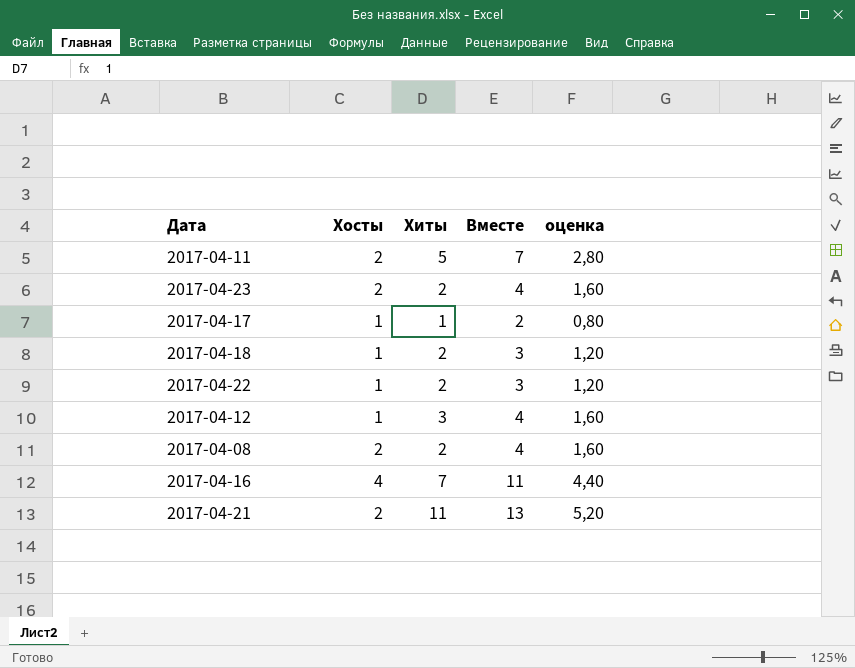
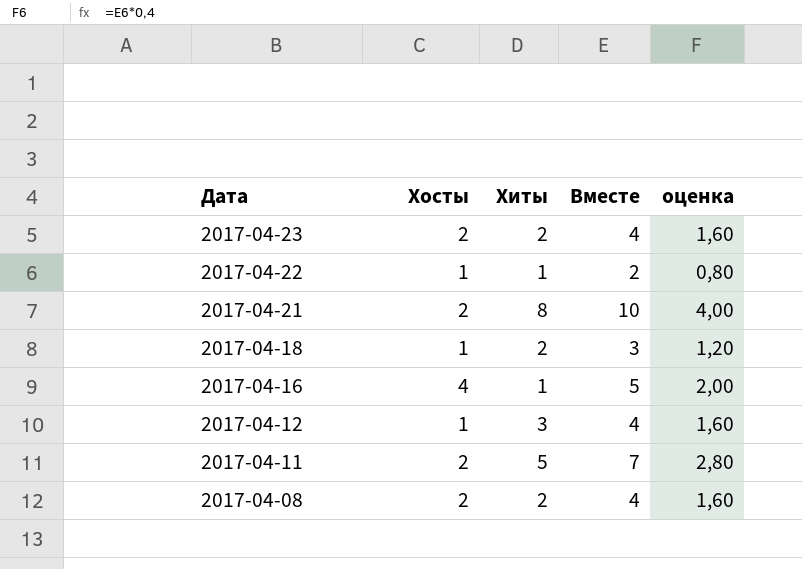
row order: none -> Дата descending
row 2017-04-17: 1 | 1 | 2 | 0,80 -> none
2017-04-22 | Хиты: 2 -> 1
2017-04-22 | Вместе: 3 -> 2
2017-04-22 | оценка: 1,20 -> 0,80
2017-04-21 | Хиты: 11 -> 8
2017-04-21 | Вместе: 13 -> 10
2017-04-21 | оценка: 5,20 -> 4,00
2017-04-16 | Хиты: 7 -> 1
2017-04-16 | Вместе: 11 -> 5
2017-04-16 | оценка: 4,40 -> 2,00

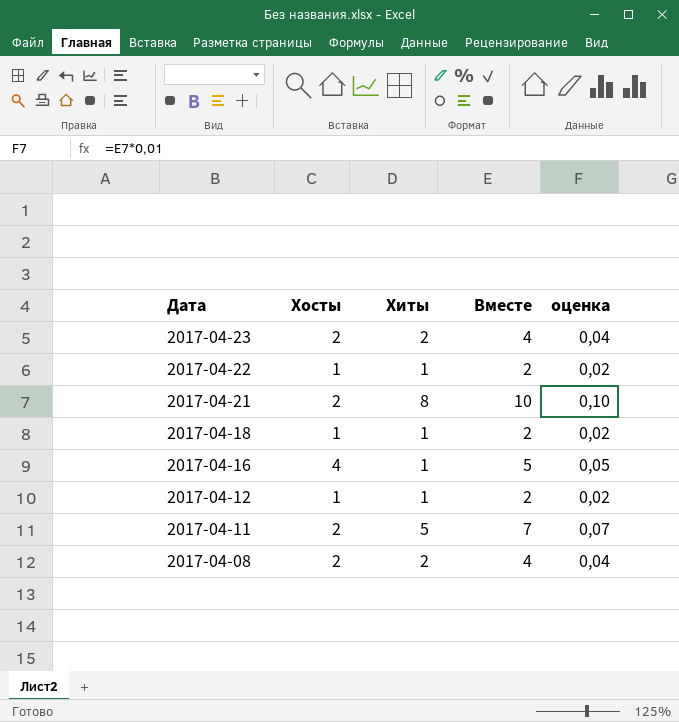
column оценка | formula: [Вместе] * 0,4 -> [Вместе] * 0,01
2017-04-18 | Хиты: 2 -> 1
2017-04-18 | Вместе: 3 -> 2
2017-04-12 | Хиты: 3 -> 1
2017-04-12 | Вместе: 4 -> 2

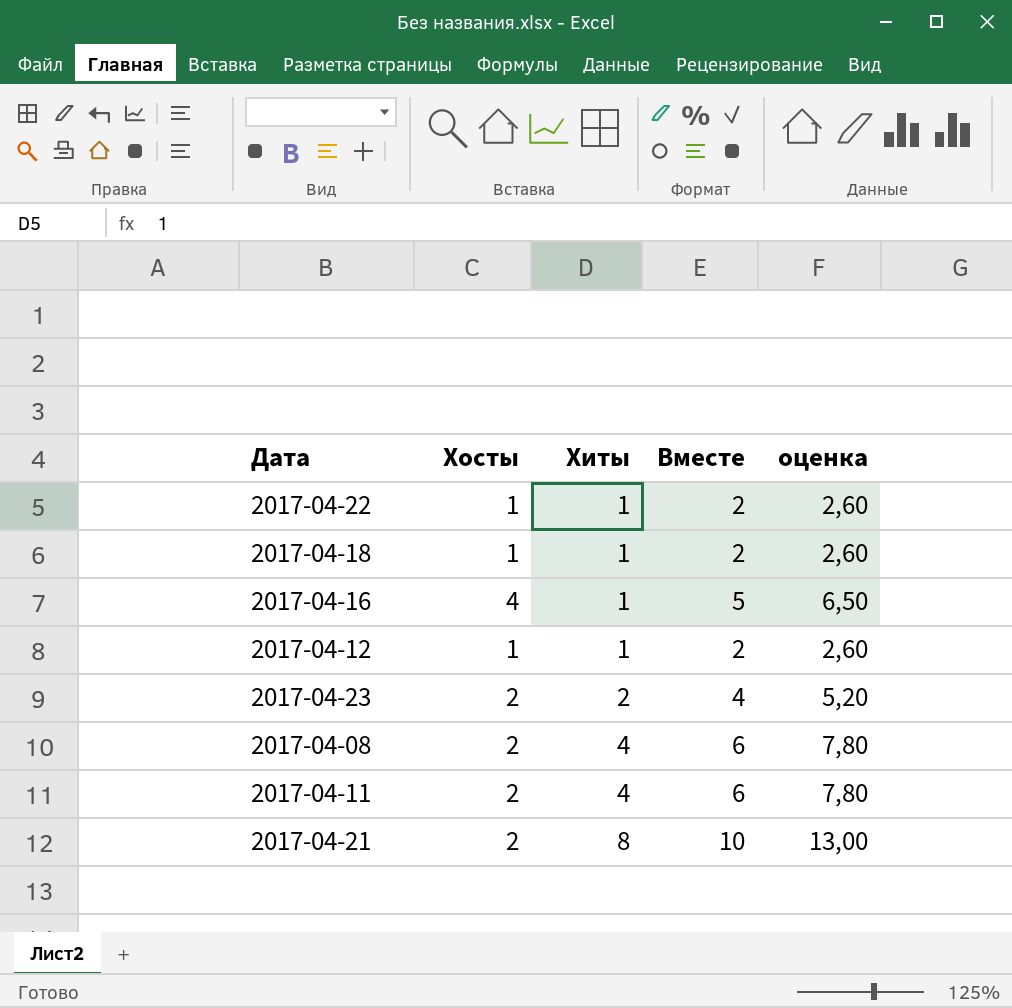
row order: Дата descending -> Хиты ascending
column оценка | formula: [Вместе] * 0,01 -> [Вместе] * 1,3
2017-04-08 | Хиты: 2 -> 4
2017-04-08 | Вместе: 4 -> 6
2017-04-11 | Хиты: 5 -> 4
2017-04-11 | Вместе: 7 -> 6

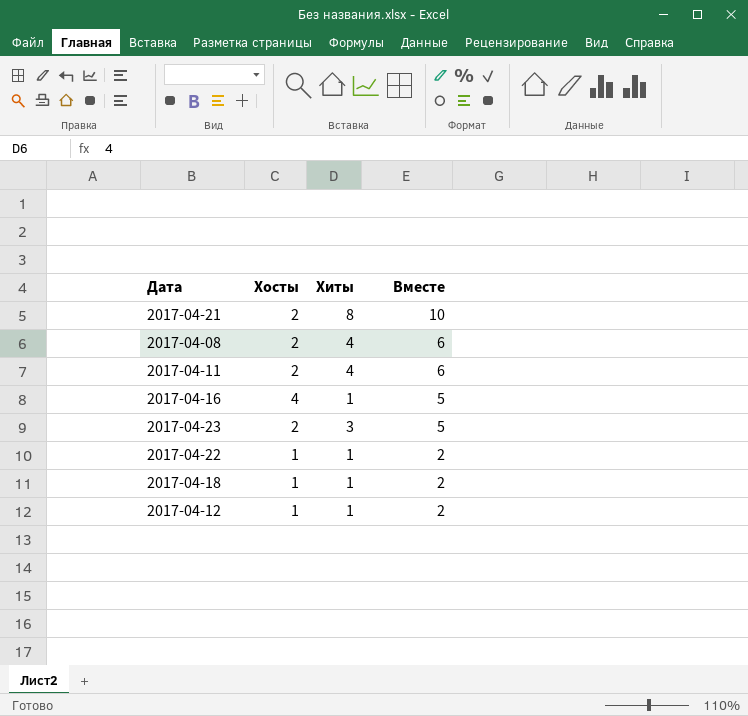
row order: Хиты ascending -> Вместе descending
column оценка | formula: [Вместе] * 1,3 -> none
2017-04-23 | Хиты: 2 -> 3
2017-04-23 | Вместе: 4 -> 5

